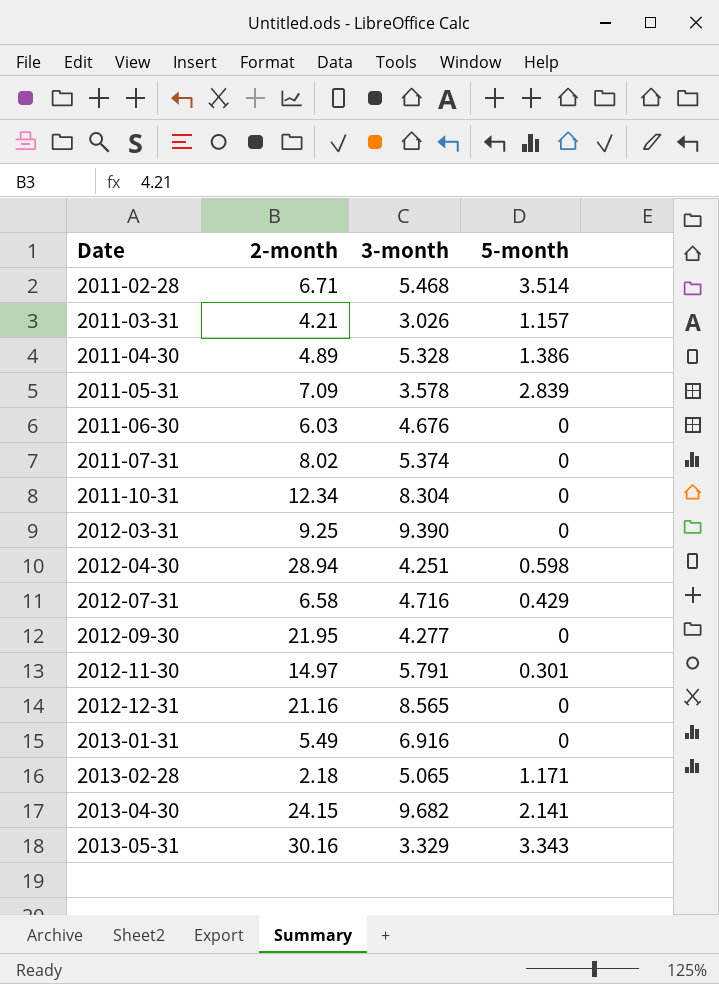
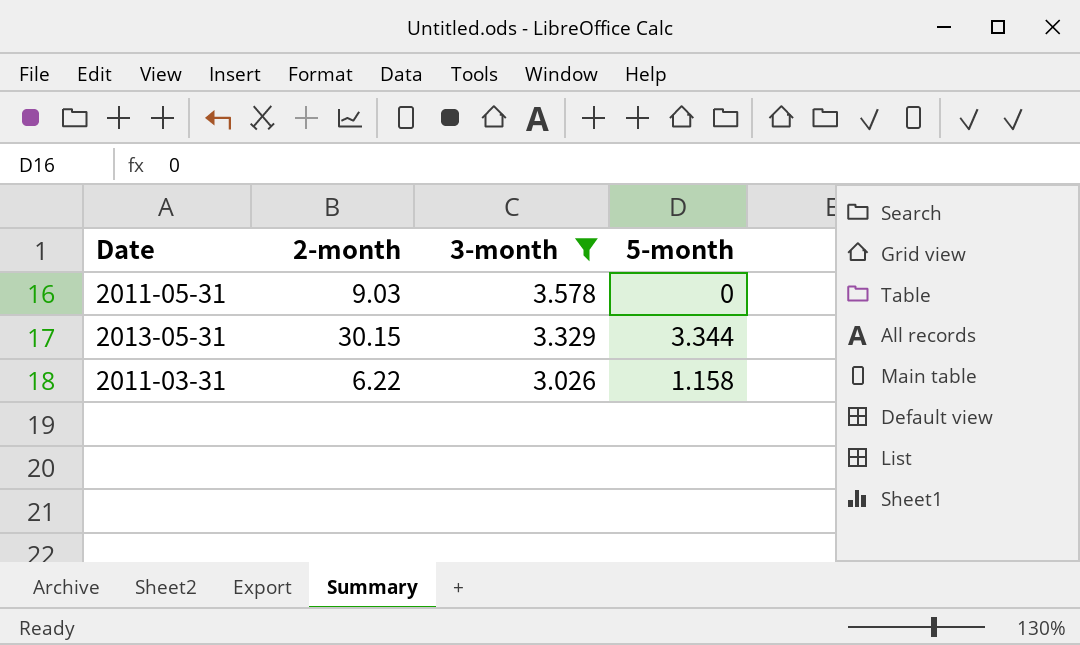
filter: none -> 3-month <= 3.578
row order: Date ascending -> 3-month descending
2011-05-31 | 2-month: 7.09 -> 9.03
2011-05-31 | 5-month: 2.839 -> 0
2013-05-31 | 2-month: 30.16 -> 30.15
2013-05-31 | 5-month: 3.343 -> 3.344
2011-03-31 | 2-month: 4.21 -> 6.22
2011-03-31 | 5-month: 1.157 -> 1.158

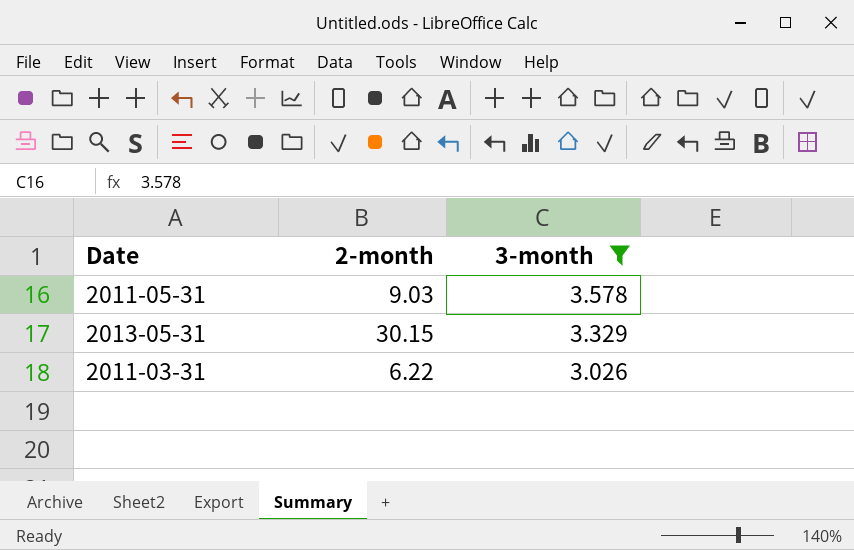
column 5-month | position: 4 -> none

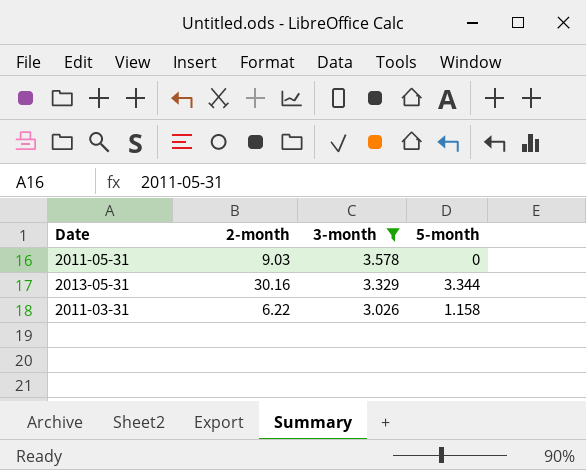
column 5-month | position: none -> 4
2013-05-31 | 2-month: 30.15 -> 30.16

